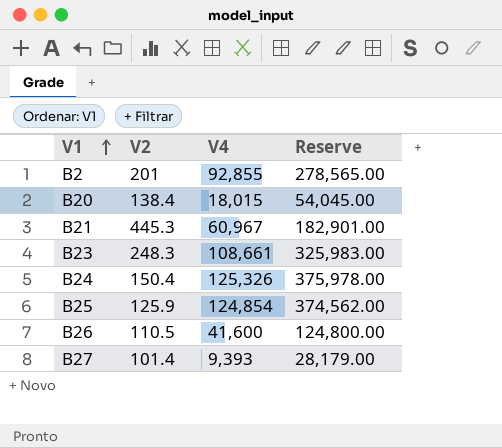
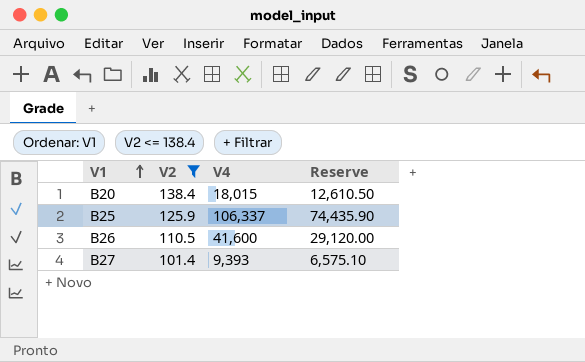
filter: none -> V2 <= 138.4
column Reserve | formula: [V4] * 3 -> [V4] * 0.7
B25 | V4: 124,854 -> 106,337

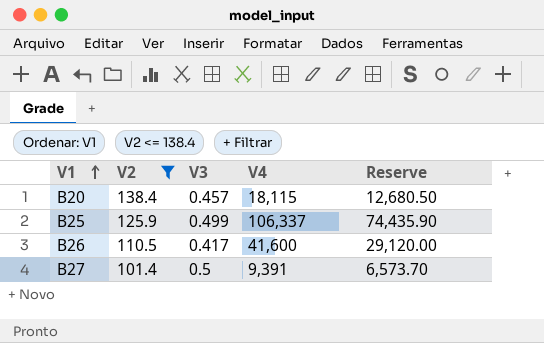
column V3 | position: none -> 3
B20 | V4: 18,015 -> 18,115
B20 | Reserve: 12,610.50 -> 12,680.50
B27 | V4: 9,393 -> 9,391
B27 | Reserve: 6,575.10 -> 6,573.70

